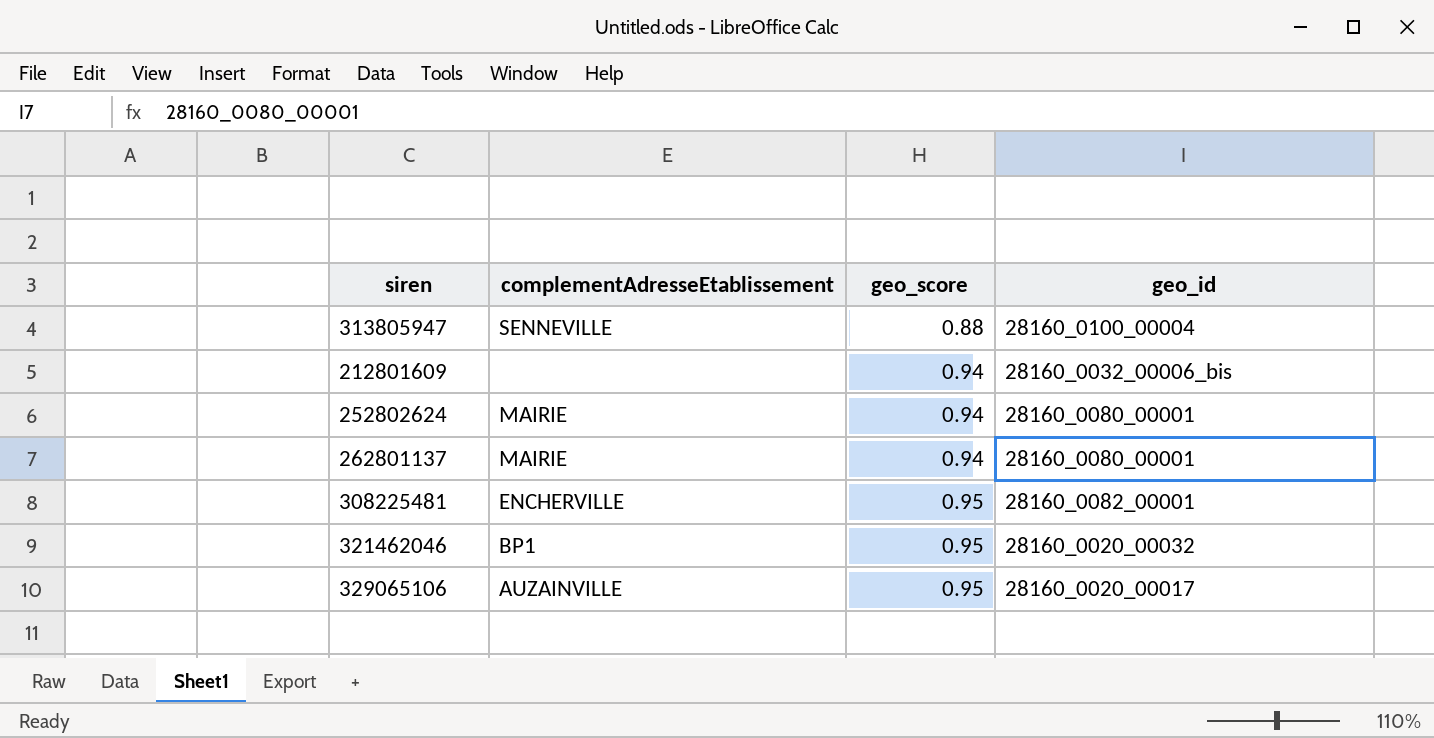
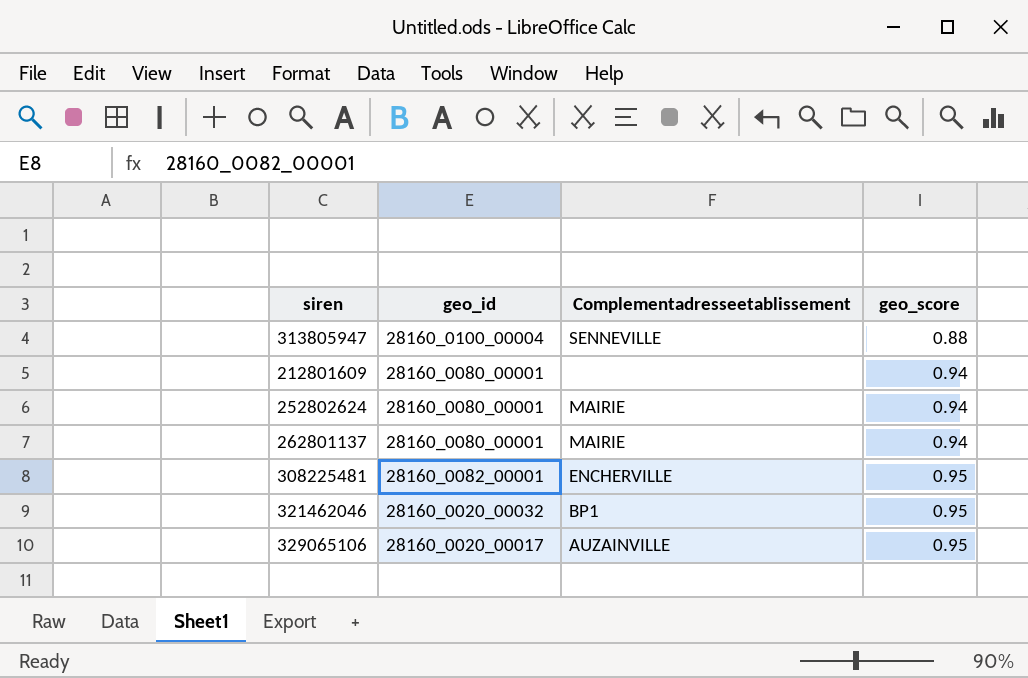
column geo_id | position: 4 -> 2
column name: complementAdresseEtablissement -> Complementadresseetablissement
212801609 | geo_id: 28160_0032_00006_bis -> 28160_0080_00001

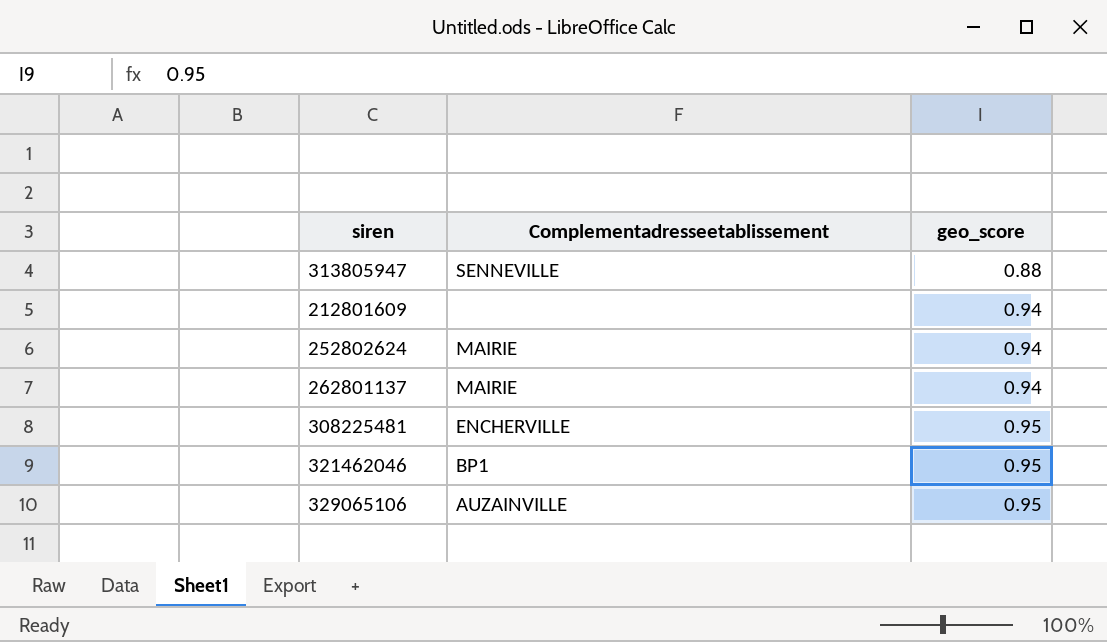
column geo_id | position: 2 -> none

